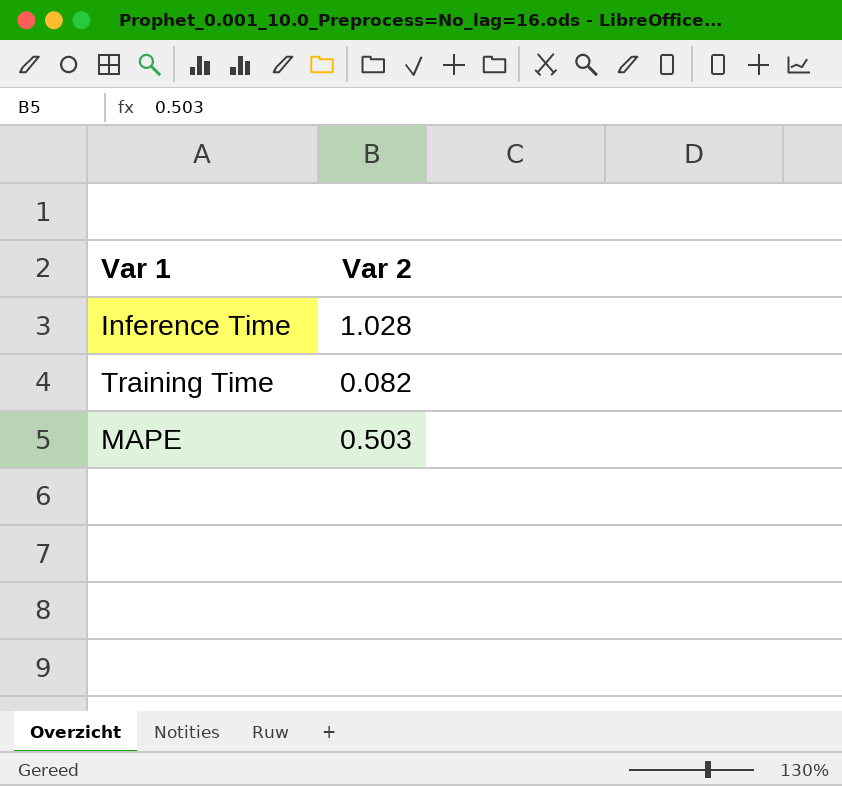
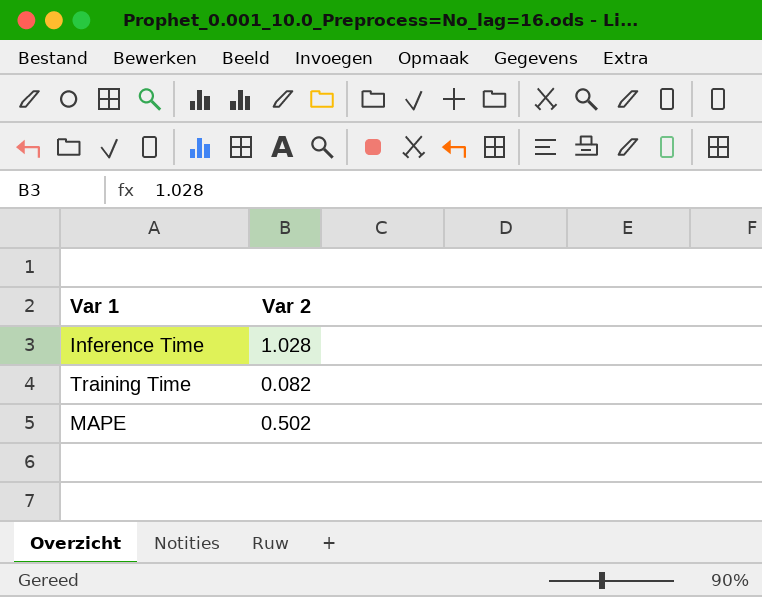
MAPE | Var 2: 0.503 -> 0.502

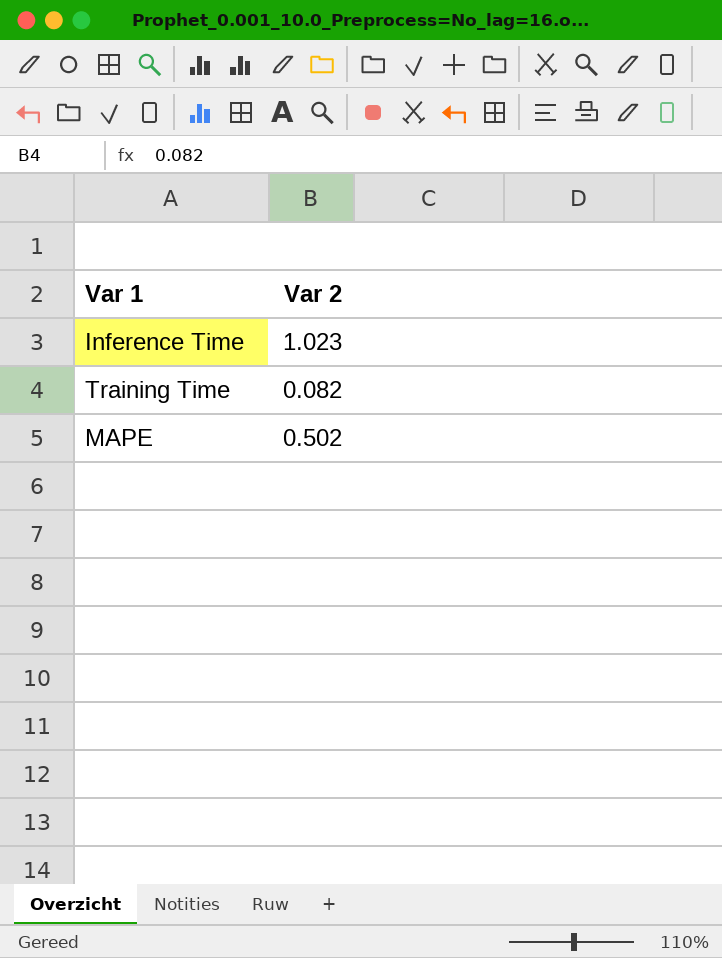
Inference Time | Var 2: 1.028 -> 1.023

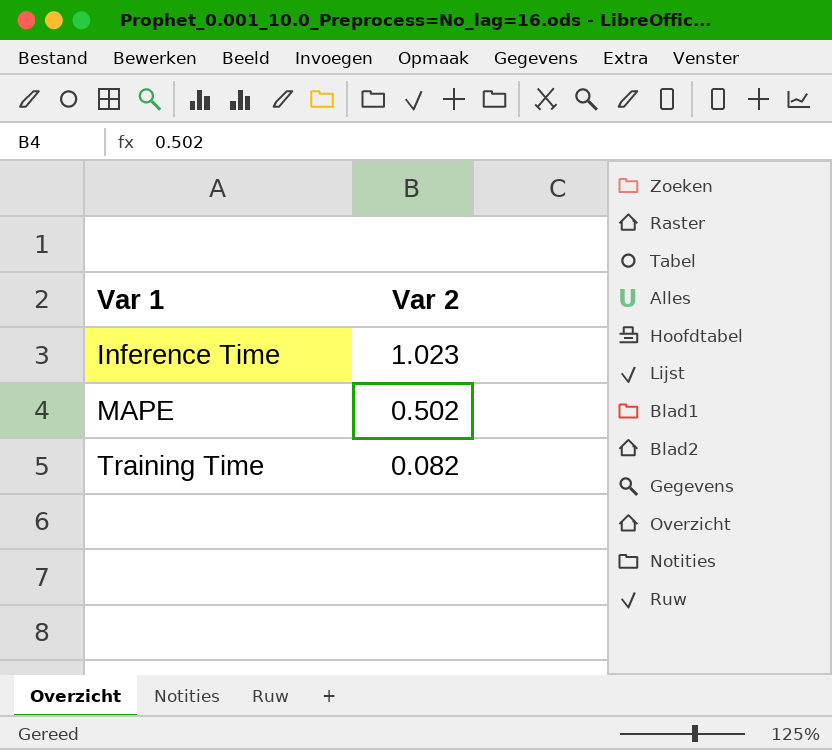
row order: none -> Var 1 ascending

